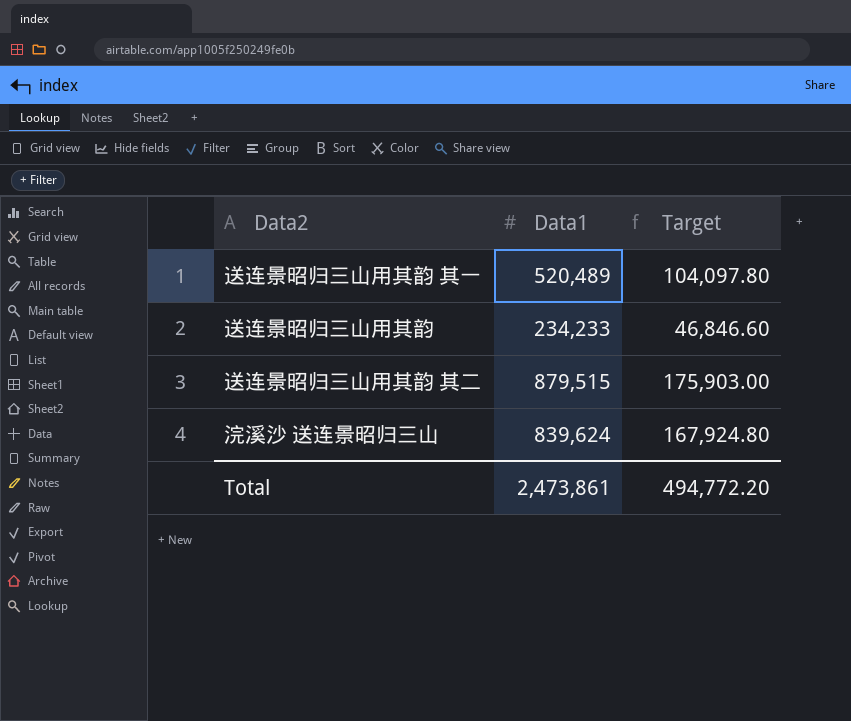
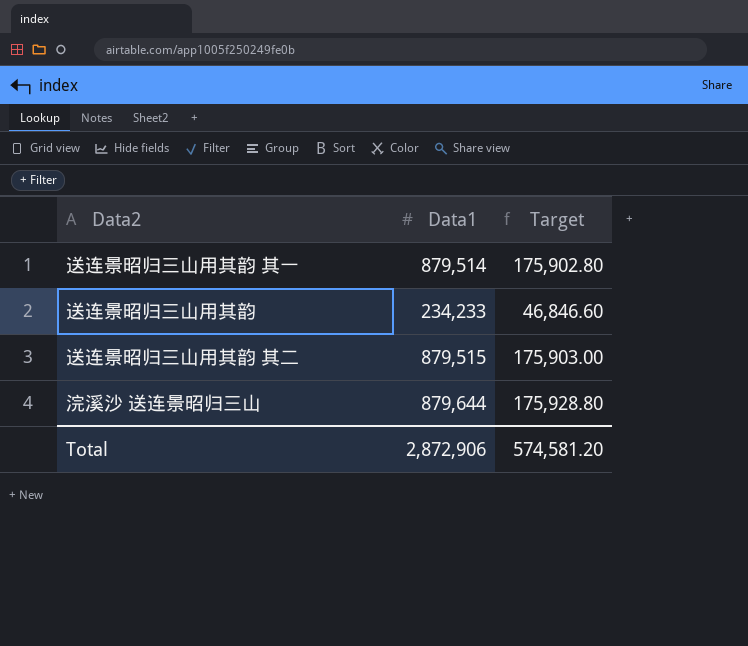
送连景昭归三山用其韵 其一 | Data1: 520,489 -> 879,514
送连景昭归三山用其韵 其一 | Target: 104,097.80 -> 175,902.80
浣溪沙 送连景昭归三山 | Data1: 839,624 -> 879,644
浣溪沙 送连景昭归三山 | Target: 167,924.80 -> 175,928.80
Total | Data1: 2,473,861 -> 2,872,906
Total | Target: 494,772.20 -> 574,581.20

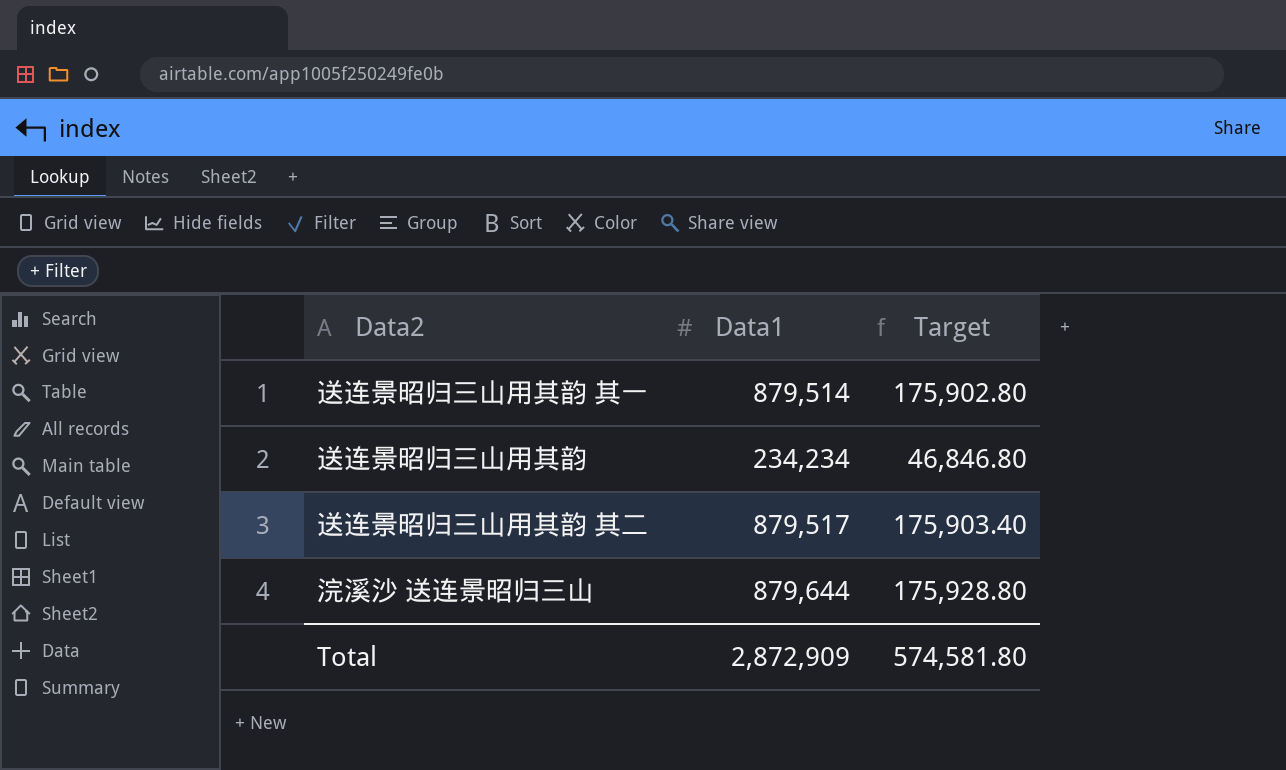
送连景昭归三山用其韵 | Data1: 234,233 -> 234,234
送连景昭归三山用其韵 | Target: 46,846.60 -> 46,846.80
送连景昭归三山用其韵 其二 | Data1: 879,515 -> 879,517
送连景昭归三山用其韵 其二 | Target: 175,903.00 -> 175,903.40
Total | Data1: 2,872,906 -> 2,872,909
Total | Target: 574,581.20 -> 574,581.80

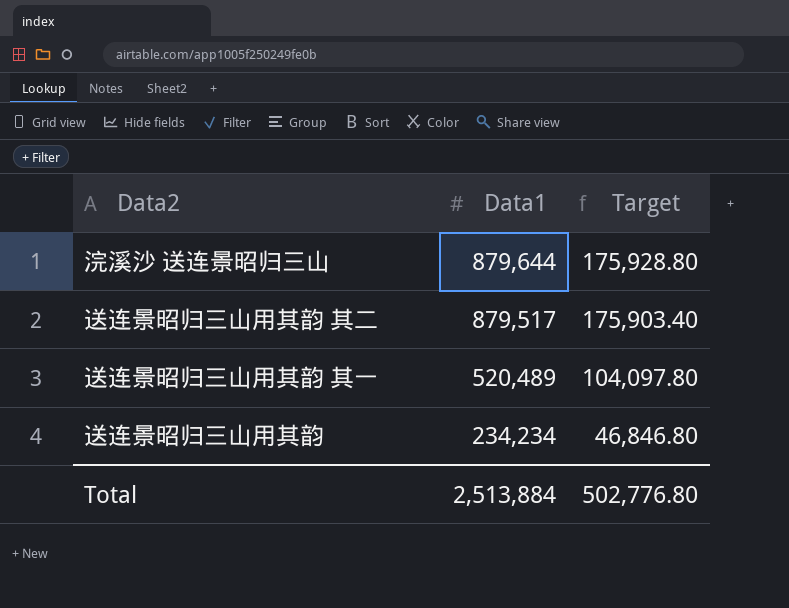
row order: none -> Data1 descending
送连景昭归三山用其韵 其一 | Data1: 879,514 -> 520,489
送连景昭归三山用其韵 其一 | Target: 175,902.80 -> 104,097.80
Total | Data1: 2,872,909 -> 2,513,884
Total | Target: 574,581.80 -> 502,776.80

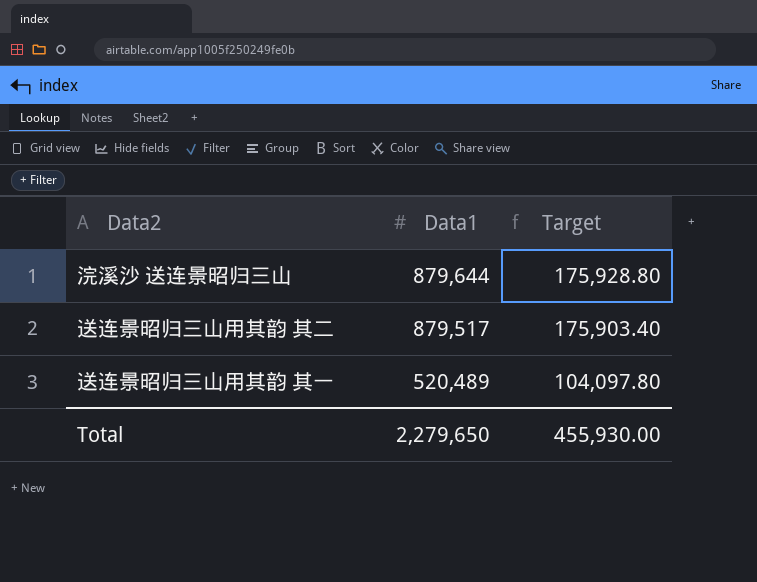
row 送连景昭归三山用其韵: 234,234 | 46,846.80 -> none
Total | Data1: 2,513,884 -> 2,279,650
Total | Target: 502,776.80 -> 455,930.00

